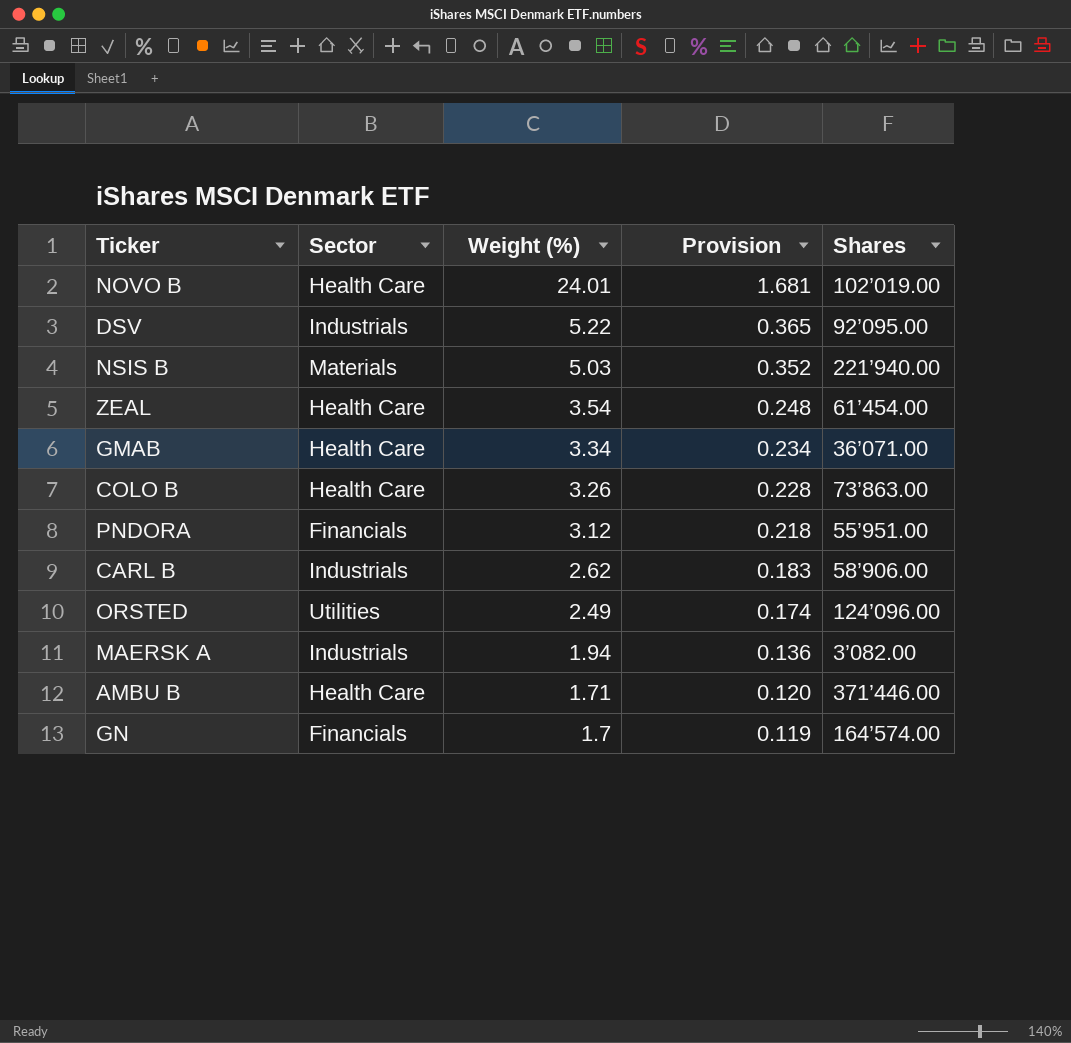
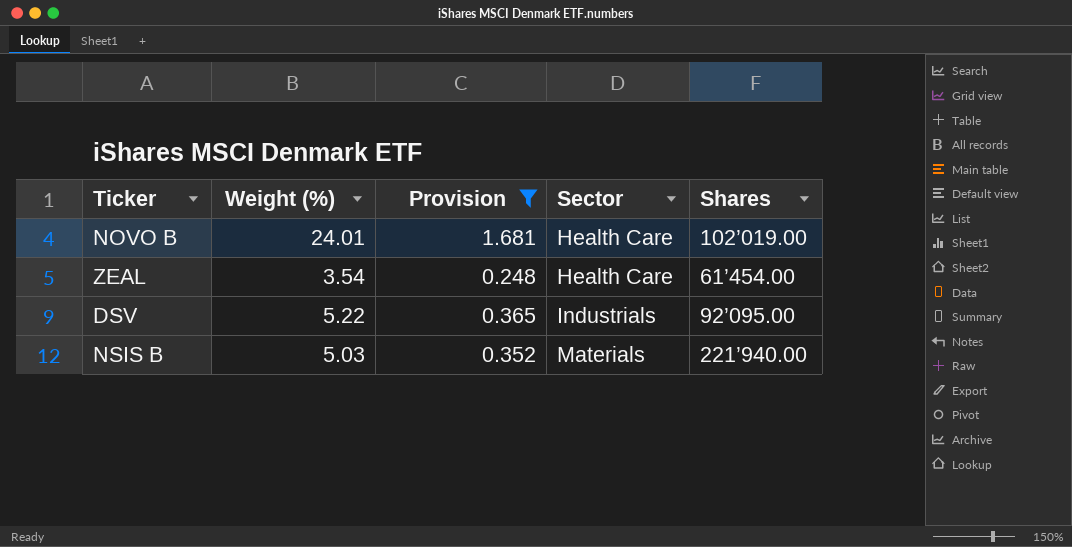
filter: none -> Provision >= 0.248
row order: Weight (%) descending -> Sector ascending
column Sector | position: 2 -> 4

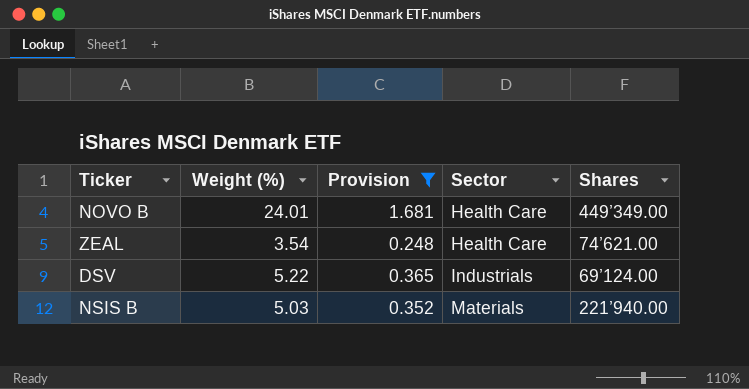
NOVO B | Shares: 102’019.00 -> 449’349.00
ZEAL | Shares: 61’454.00 -> 74’621.00
DSV | Shares: 92’095.00 -> 69’124.00

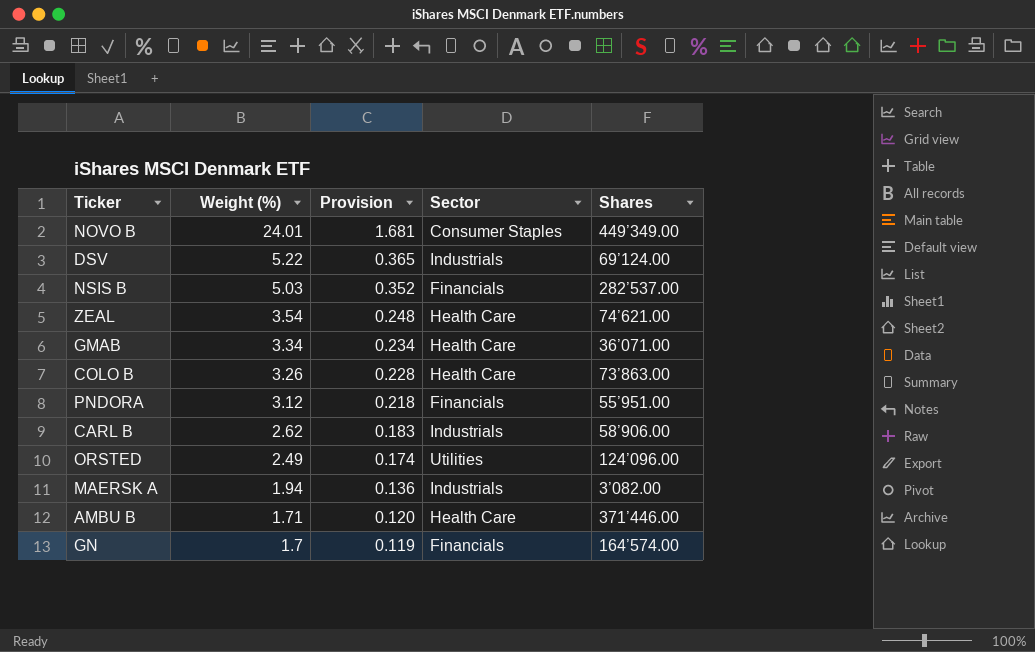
filter: Provision >= 0.248 -> none
row order: Sector ascending -> Weight (%) descending
NOVO B | Sector: Health Care -> Consumer Staples
NSIS B | Sector: Materials -> Financials
NSIS B | Shares: 221’940.00 -> 282’537.00

